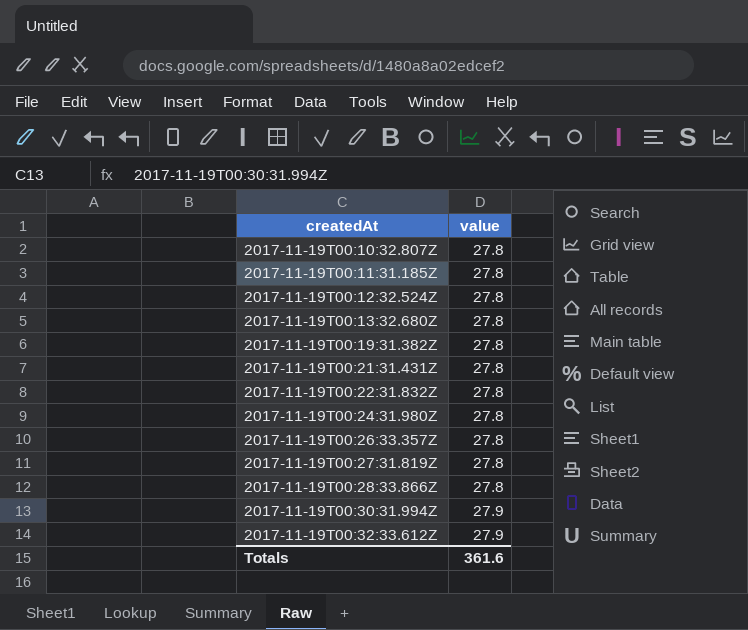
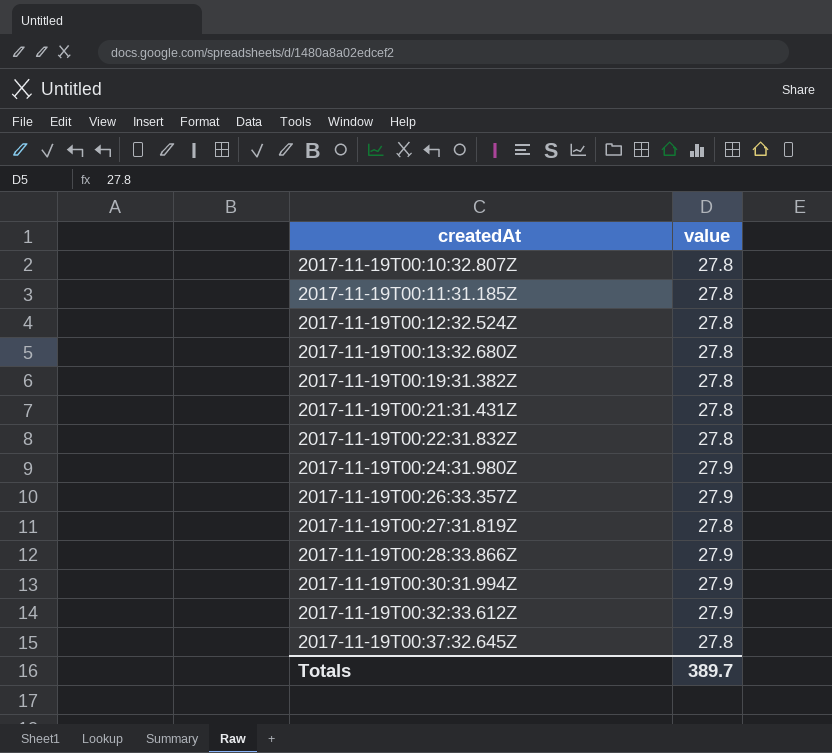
2017-11-19T00:24:31.980Z | value: 27.8 -> 27.9
2017-11-19T00:26:33.357Z | value: 27.8 -> 27.9
2017-11-19T00:28:33.866Z | value: 27.8 -> 27.9
row 2017-11-19T00:37:32.645Z: none -> 27.8
Totals | value: 361.6 -> 389.7

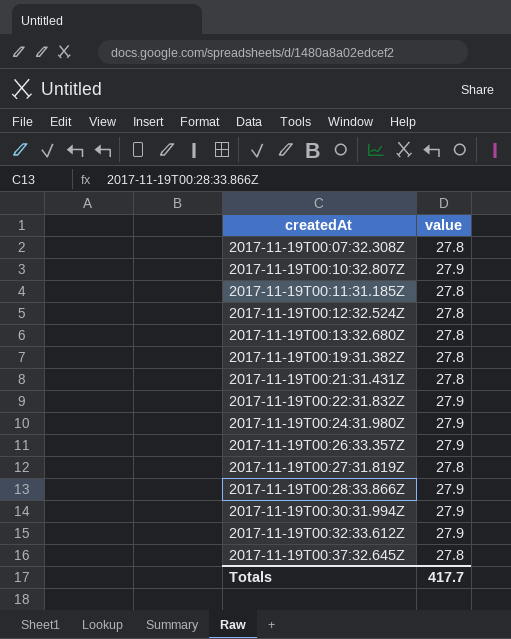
row 2017-11-19T00:07:32.308Z: none -> 27.8
2017-11-19T00:10:32.807Z | value: 27.8 -> 27.9
2017-11-19T00:22:31.832Z | value: 27.8 -> 27.9
Totals | value: 389.7 -> 417.7

